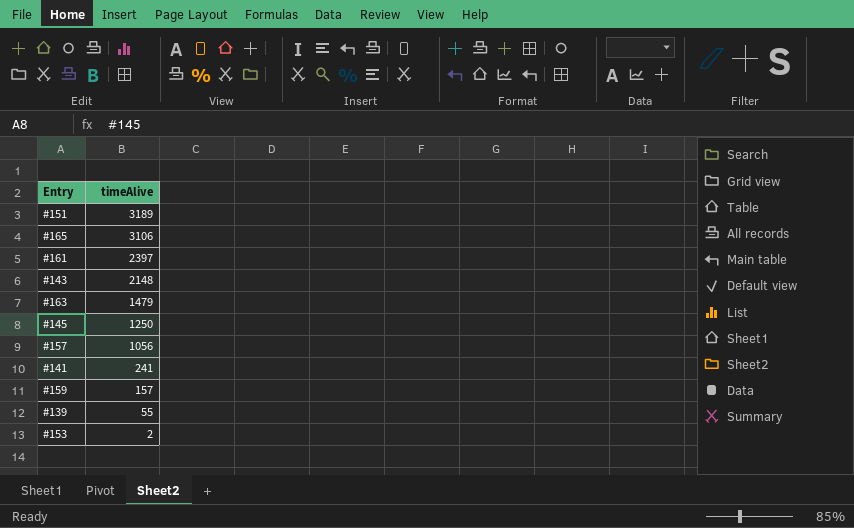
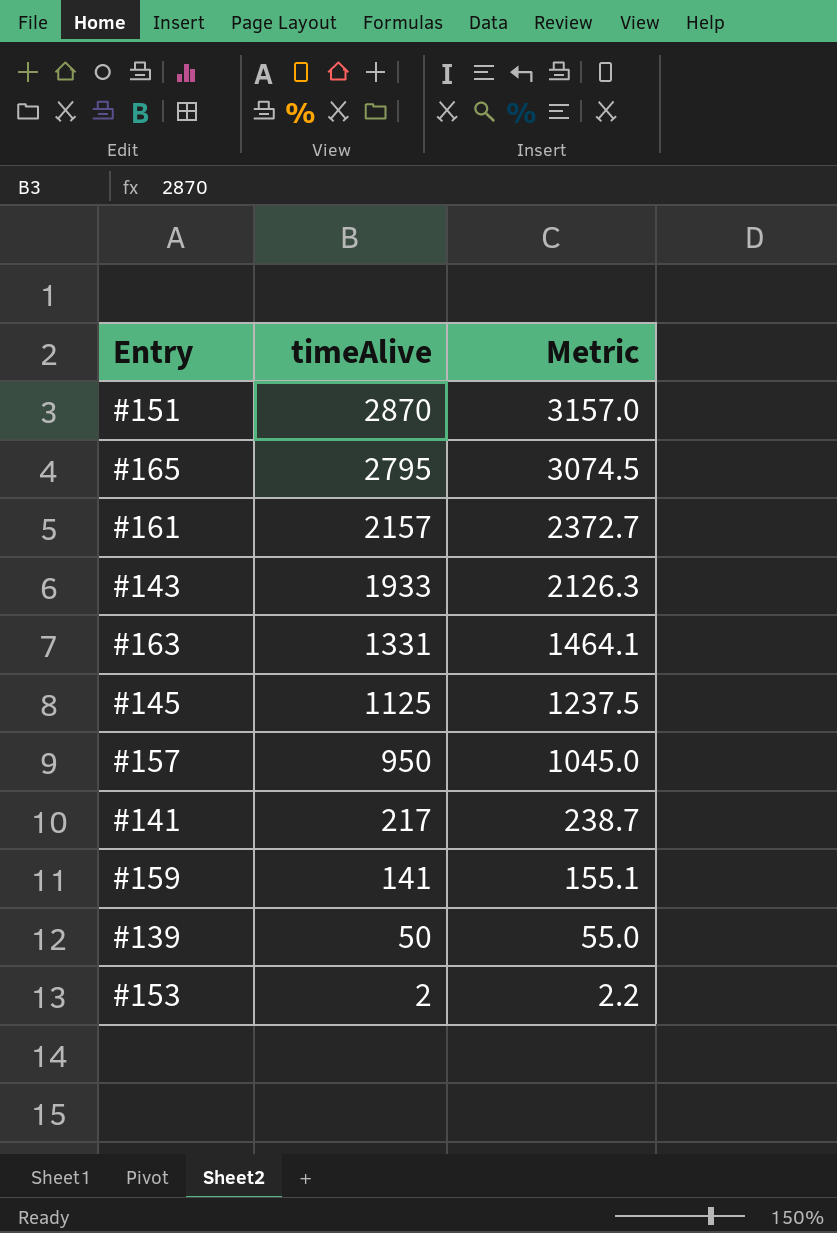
column Metric | formula: none -> [timeAlive] * 1.1
#151 | timeAlive: 3189 -> 2870
#165 | timeAlive: 3106 -> 2795
#161 | timeAlive: 2397 -> 2157
#143 | timeAlive: 2148 -> 1933
#163 | timeAlive: 1479 -> 1331
#145 | timeAlive: 1250 -> 1125
#157 | timeAlive: 1056 -> 950
#141 | timeAlive: 241 -> 217
#159 | timeAlive: 157 -> 141
#139 | timeAlive: 55 -> 50

